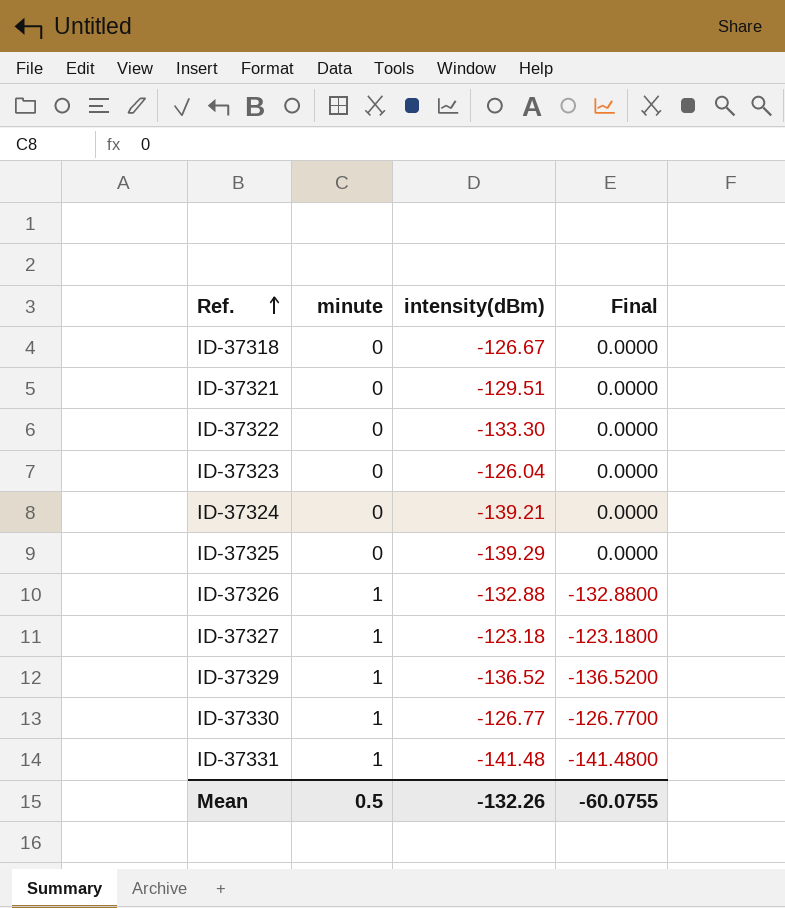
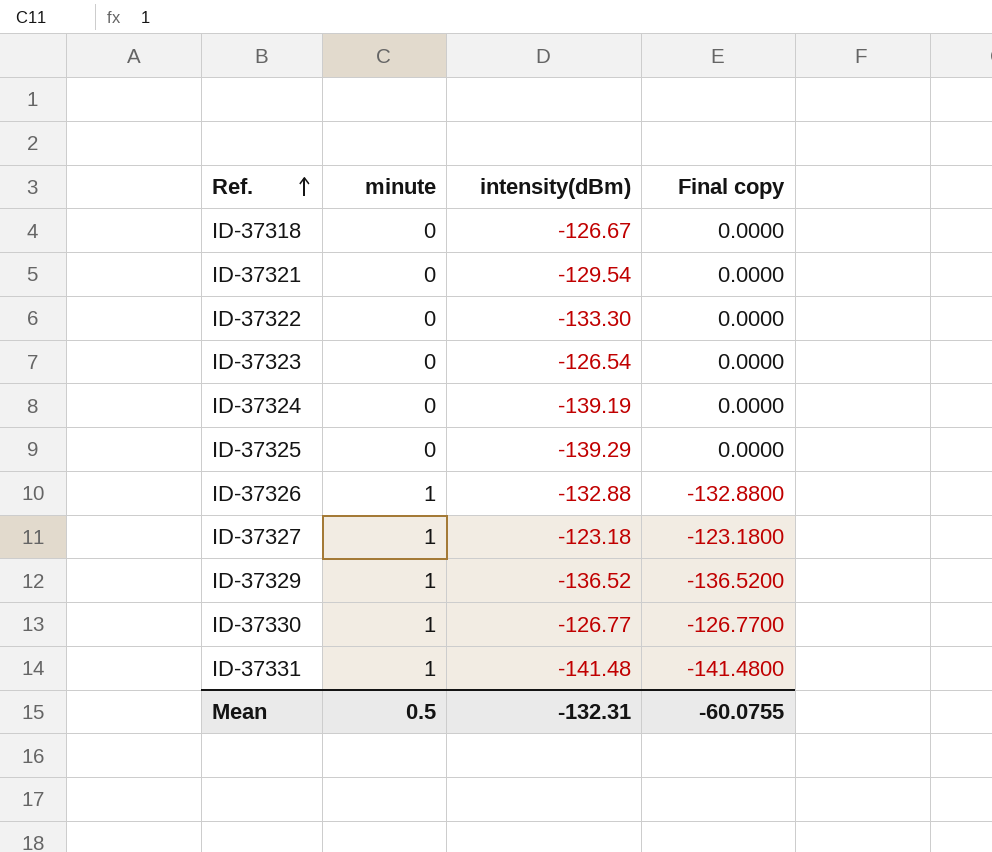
column name: Final -> Final copy
ID-37321 | intensity(dBm): -129.51 -> -129.54
ID-37323 | intensity(dBm): -126.04 -> -126.54
ID-37324 | intensity(dBm): -139.21 -> -139.19
Mean | intensity(dBm): -132.26 -> -132.31

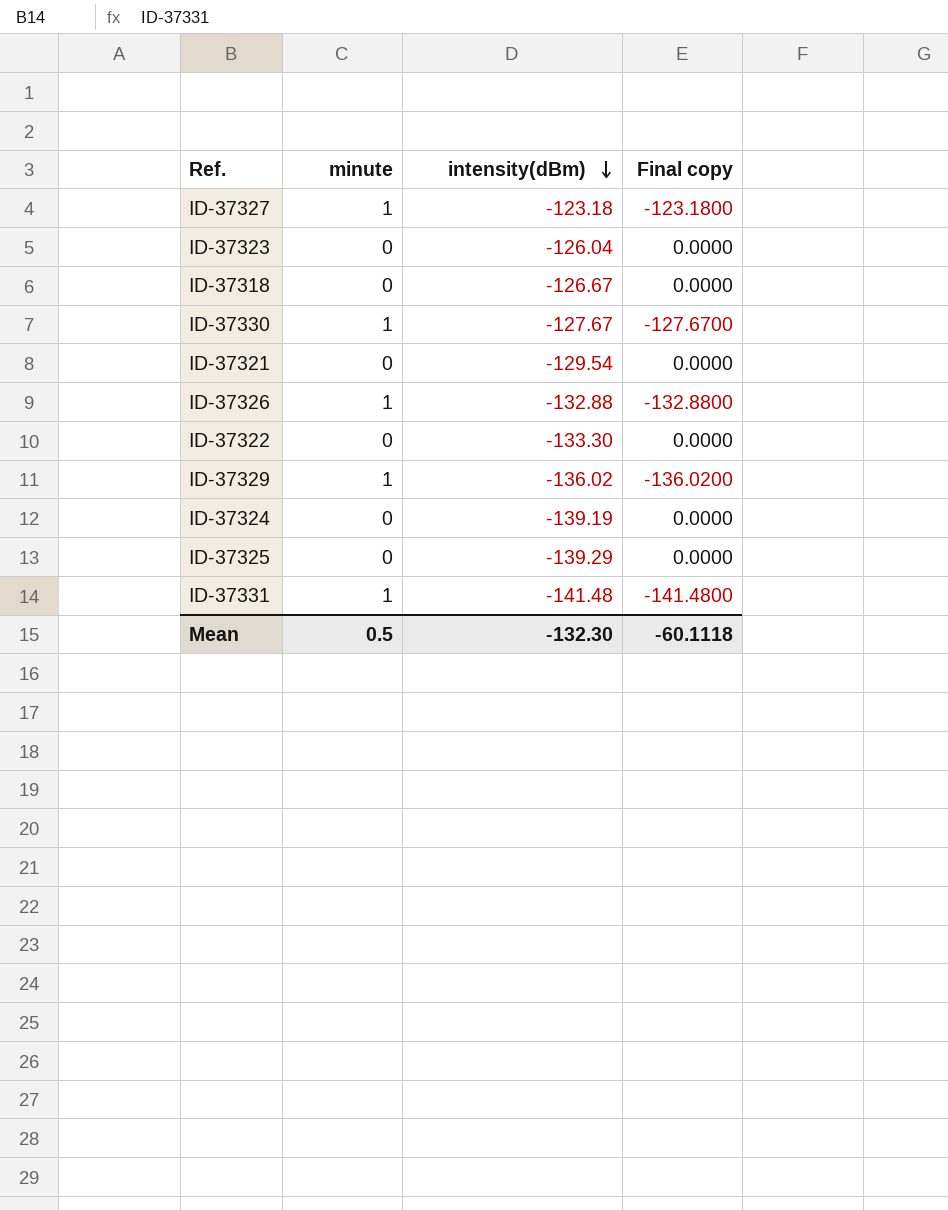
row order: Ref. ascending -> intensity(dBm) descending
ID-37323 | intensity(dBm): -126.54 -> -126.04
ID-37330 | intensity(dBm): -126.77 -> -127.67
ID-37330 | Final copy: -126.7700 -> -127.6700
ID-37329 | intensity(dBm): -136.52 -> -136.02
ID-37329 | Final copy: -136.5200 -> -136.0200
Mean | intensity(dBm): -132.31 -> -132.30
Mean | Final copy: -60.0755 -> -60.1118

